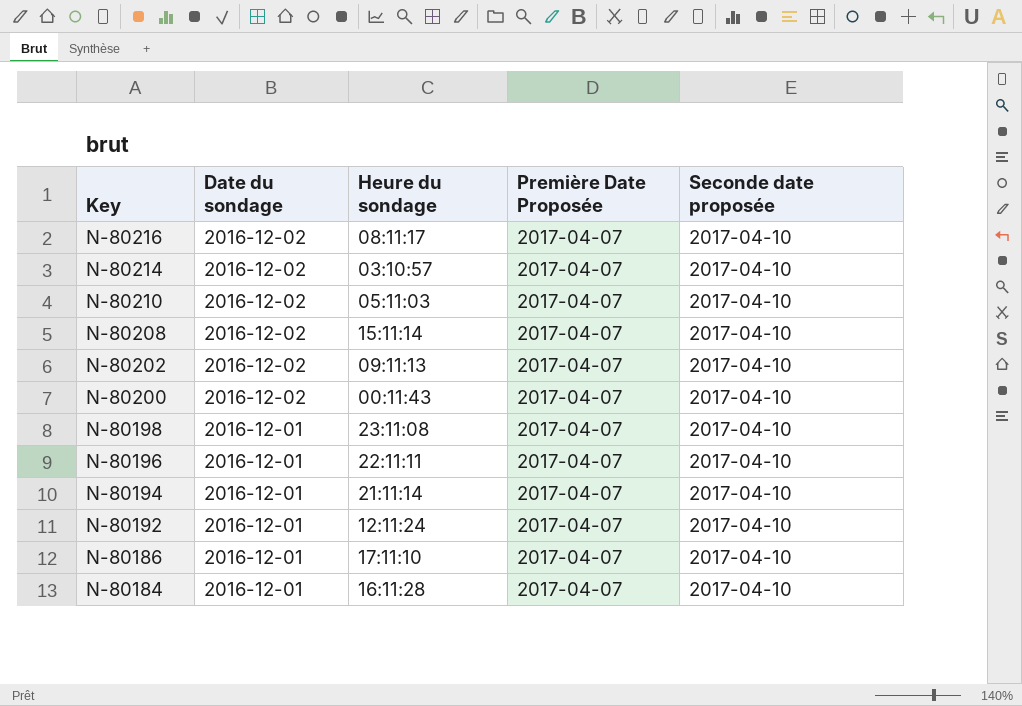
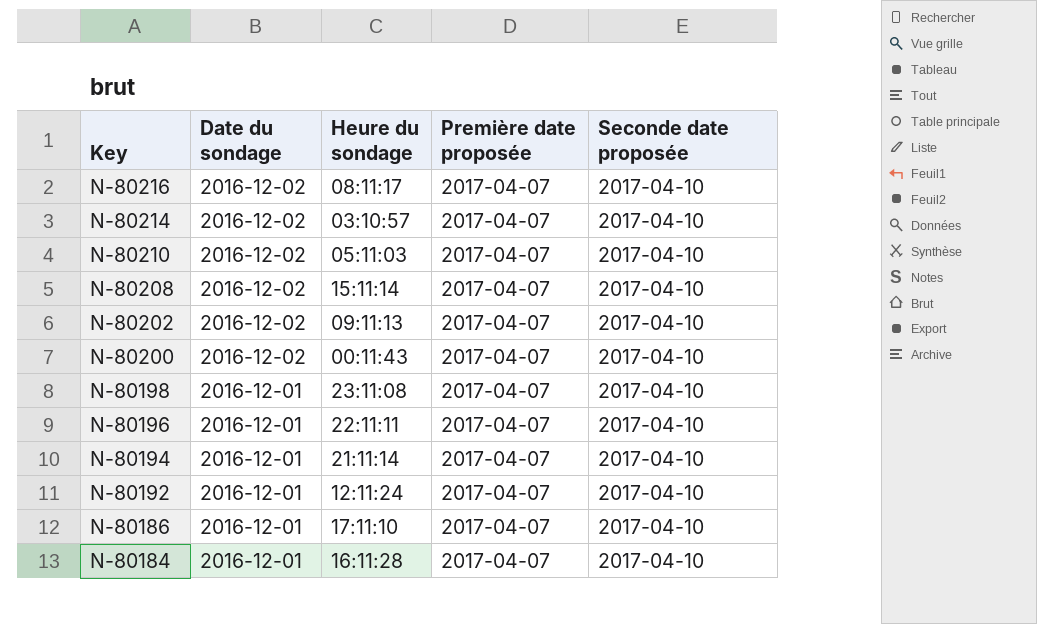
column name: Première Date Proposée -> Première date proposée

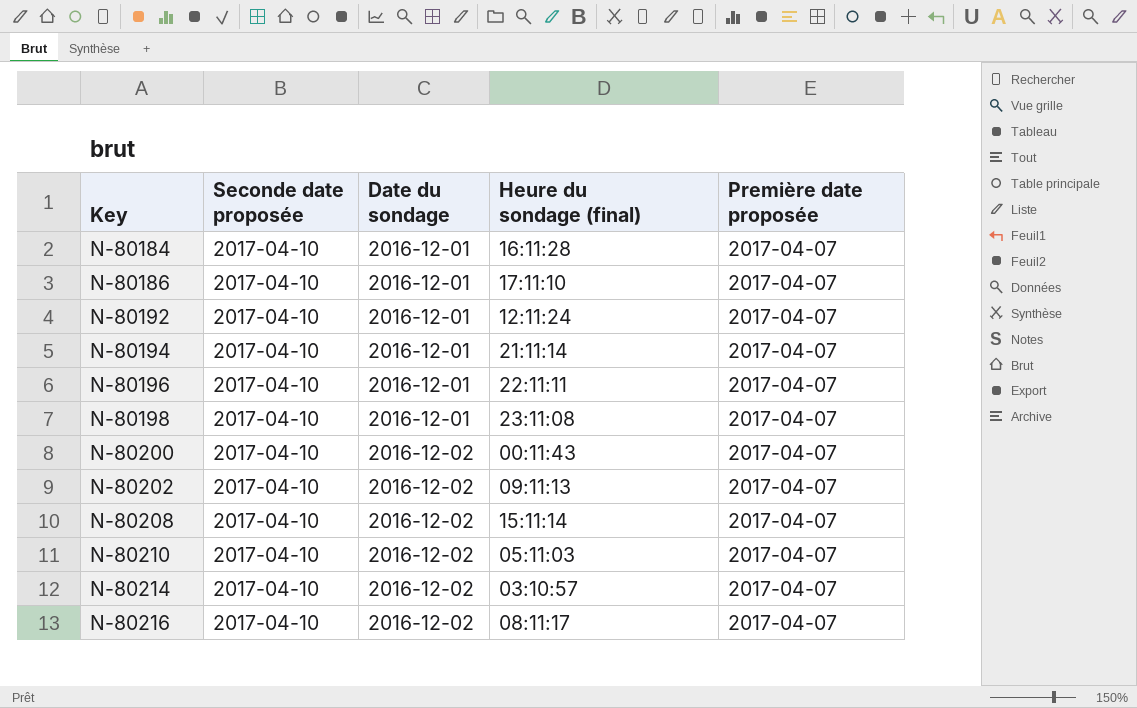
row order: Key descending -> Key ascending
column Seconde date proposée | position: 5 -> 2
column name: Heure du sondage -> Heure du sondage (final)

